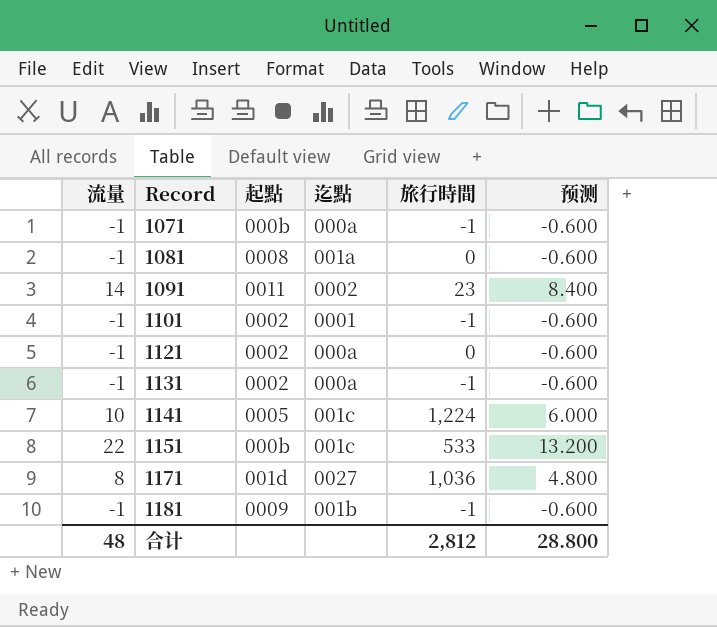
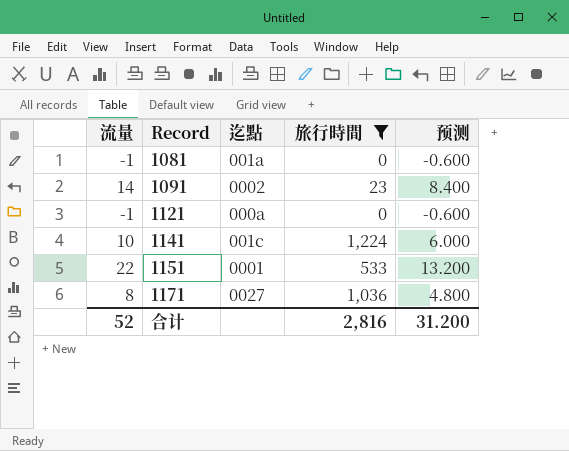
filter: none -> 旅行時間 != -1
column 起點 | position: 3 -> none
1151 | 迄點: 001c -> 0001
合计 | 流量: 48 -> 52
合计 | 旅行時間: 2,812 -> 2,816
合计 | 预测: 28.800 -> 31.200

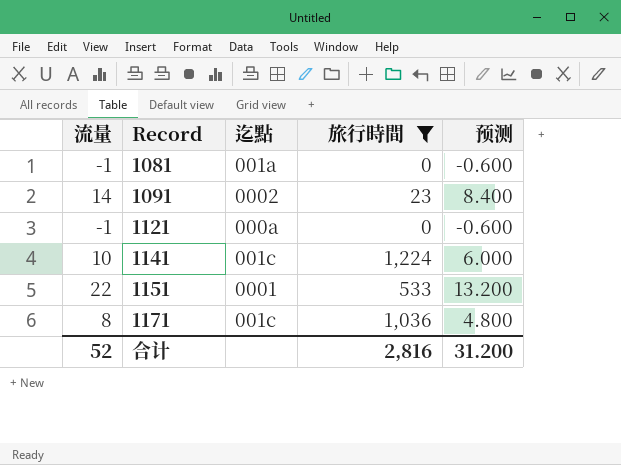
1171 | 迄點: 0027 -> 001c

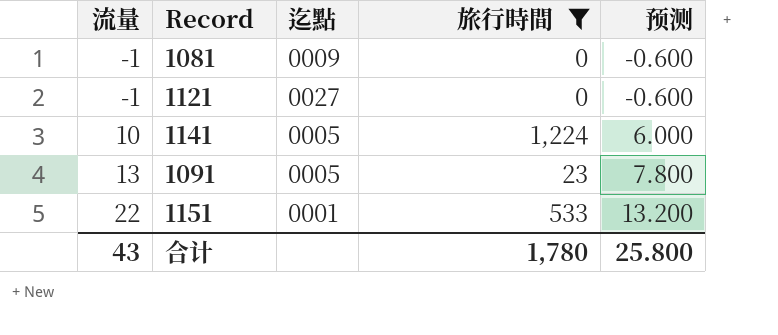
row order: Record ascending -> 流量 ascending
row 1171: 8 | 001c | 1,036 | 4.800 -> none
1081 | 迄點: 001a -> 0009
1121 | 迄點: 000a -> 0027
1141 | 迄點: 001c -> 0005
1091 | 流量: 14 -> 13
1091 | 迄點: 0002 -> 0005
1091 | 预测: 8.400 -> 7.800
合计 | 流量: 52 -> 43
合计 | 旅行時間: 2,816 -> 1,780
合计 | 预测: 31.200 -> 25.800

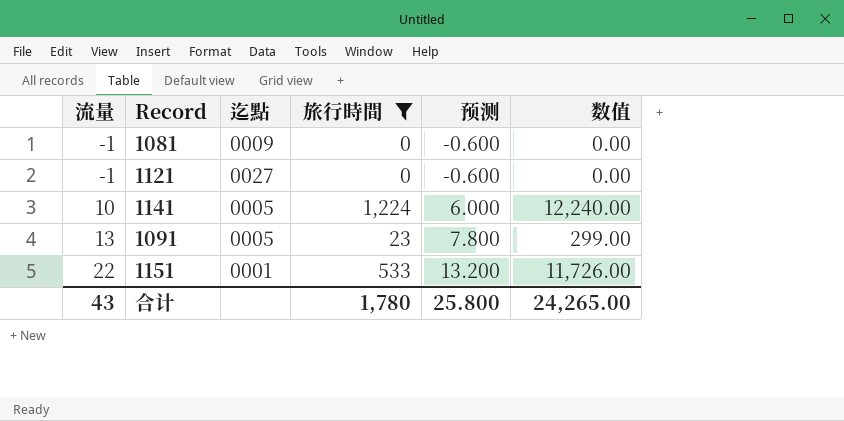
column 数值 | formula: none -> [流量] * [旅行時間]

